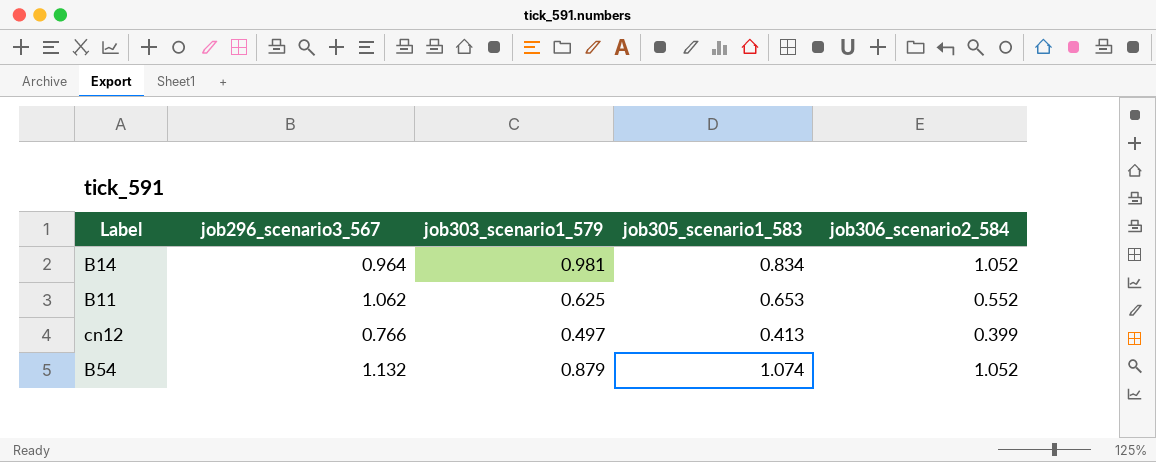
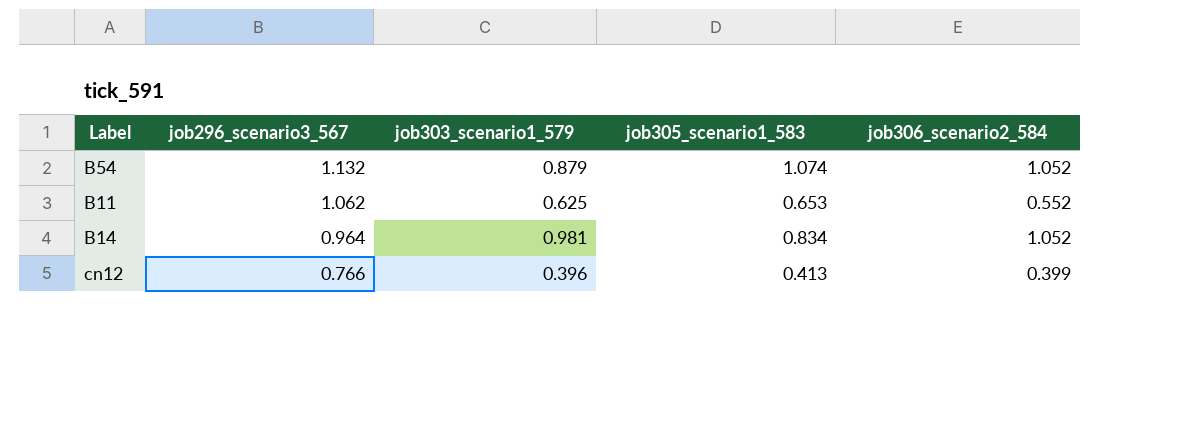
row order: none -> job296_scenario3_567 descending
cn12 | job303_scenario1_579: 0.497 -> 0.396

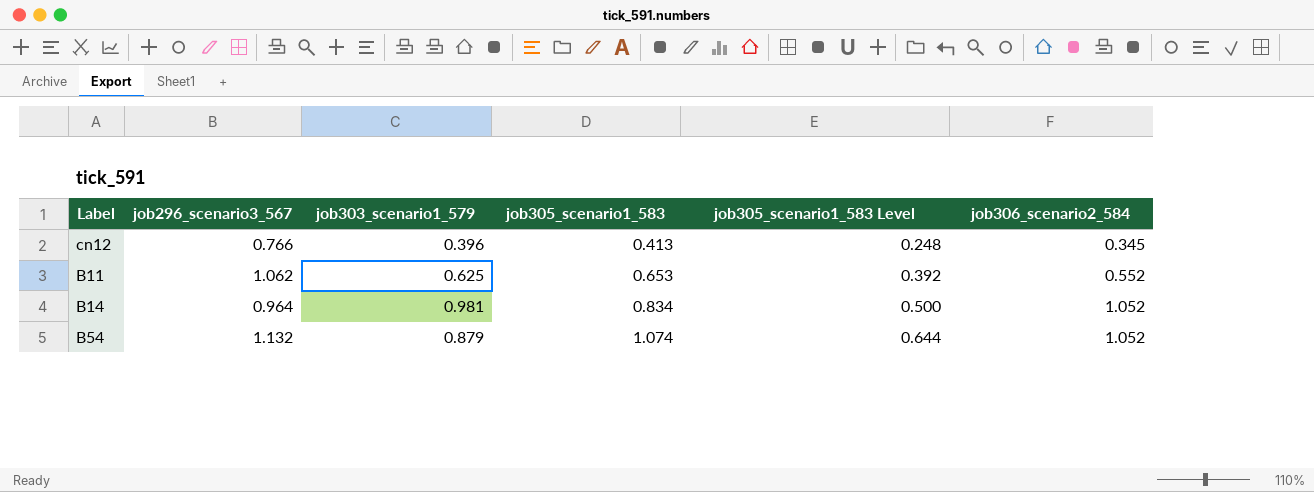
row order: job296_scenario3_567 descending -> job305_scenario1_583 ascending
column job305_scenario1_583 Level | formula: none -> [job305_scenario1_583] * 0.6
cn12 | job306_scenario2_584: 0.399 -> 0.345

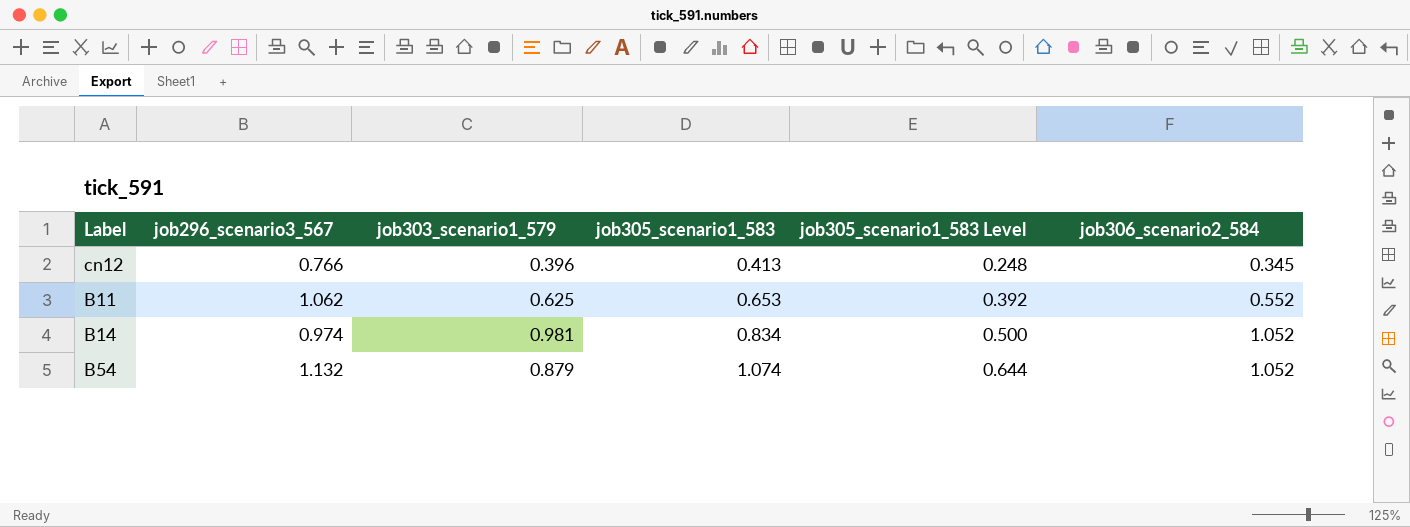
B14 | job296_scenario3_567: 0.964 -> 0.974

